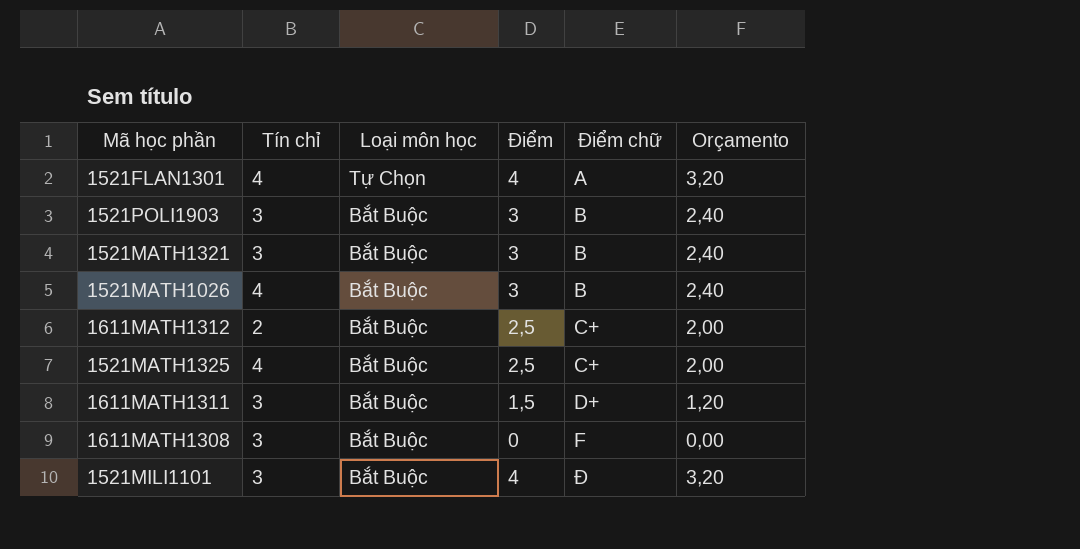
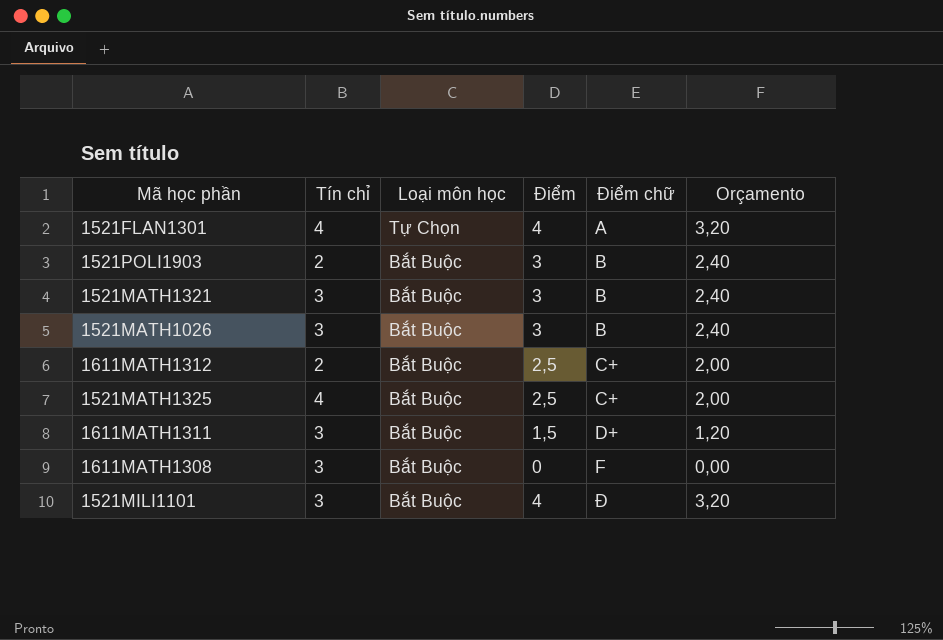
1521POLI1903 | Tín chỉ: 3 -> 2
1521MATH1026 | Tín chỉ: 4 -> 3

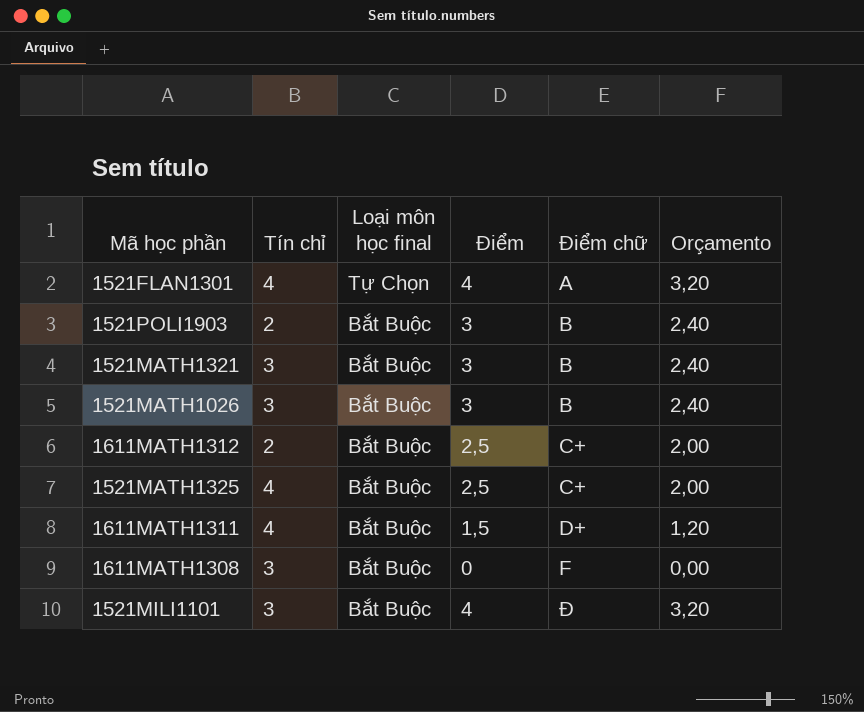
column name: Loại môn học -> Loại môn học final
1611MATH1311 | Tín chỉ: 3 -> 4

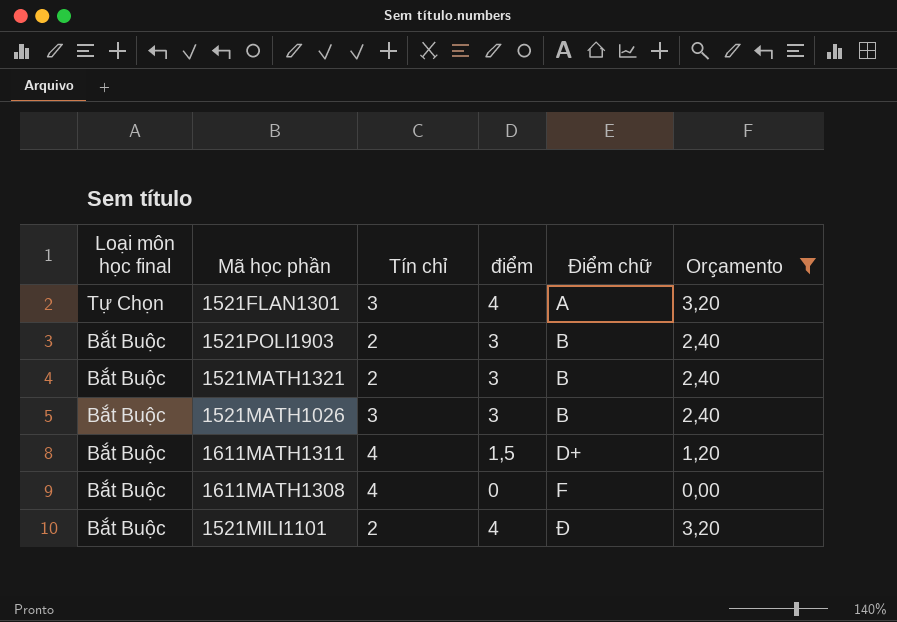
filter: none -> Orçamento != 2,00
column Loại môn học final | position: 3 -> 1
column name: Điểm -> điểm
1521FLAN1301 | Tín chỉ: 4 -> 3
1521MATH1321 | Tín chỉ: 3 -> 2
1611MATH1308 | Tín chỉ: 3 -> 4
1521MILI1101 | Tín chỉ: 3 -> 2

